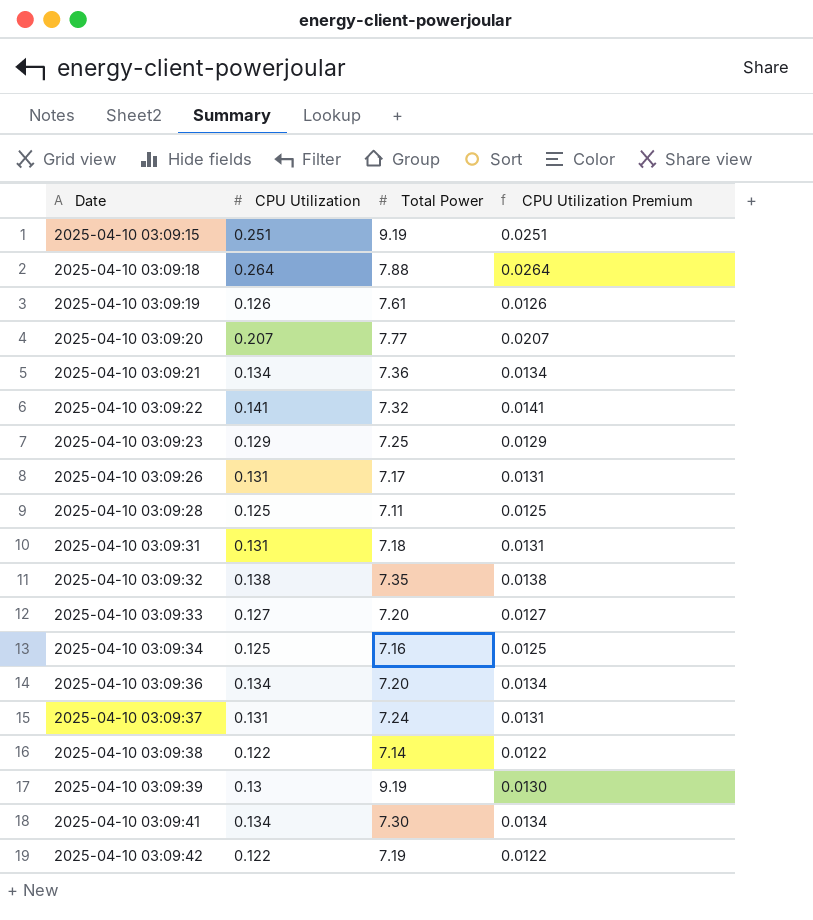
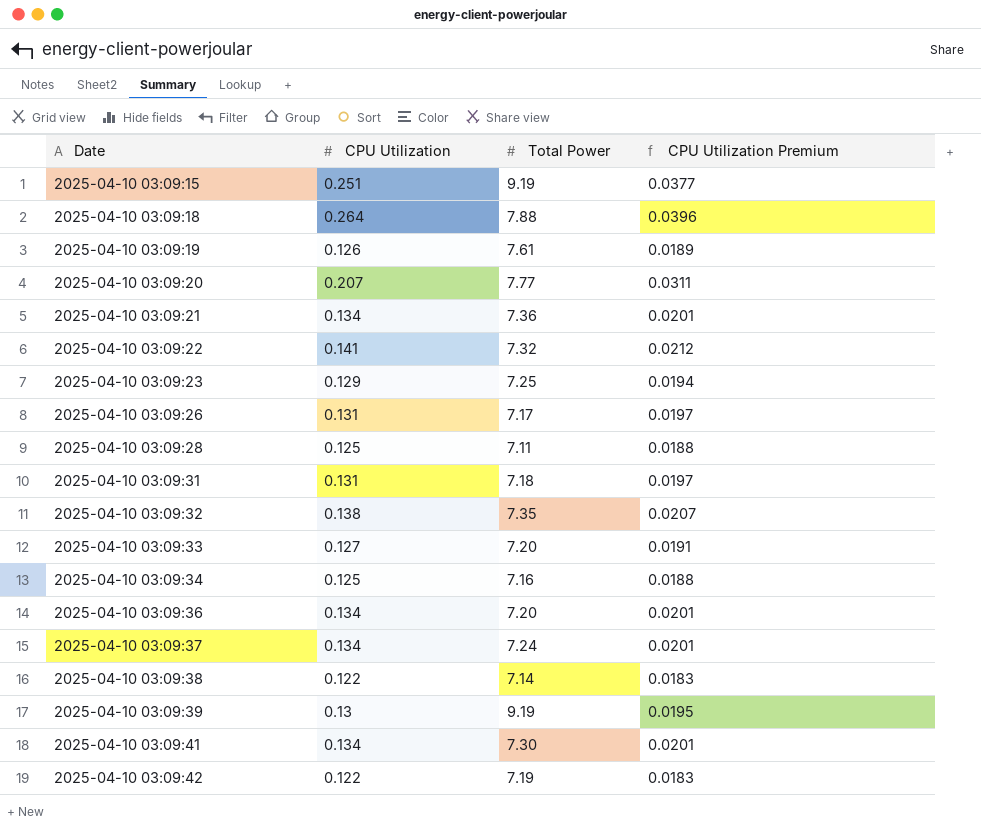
column CPU Utilization Premium | formula: [CPU Utilization] * 0.1 -> [CPU Utilization] * 0.15
2025-04-10 03:09:37 | CPU Utilization: 0.131 -> 0.134

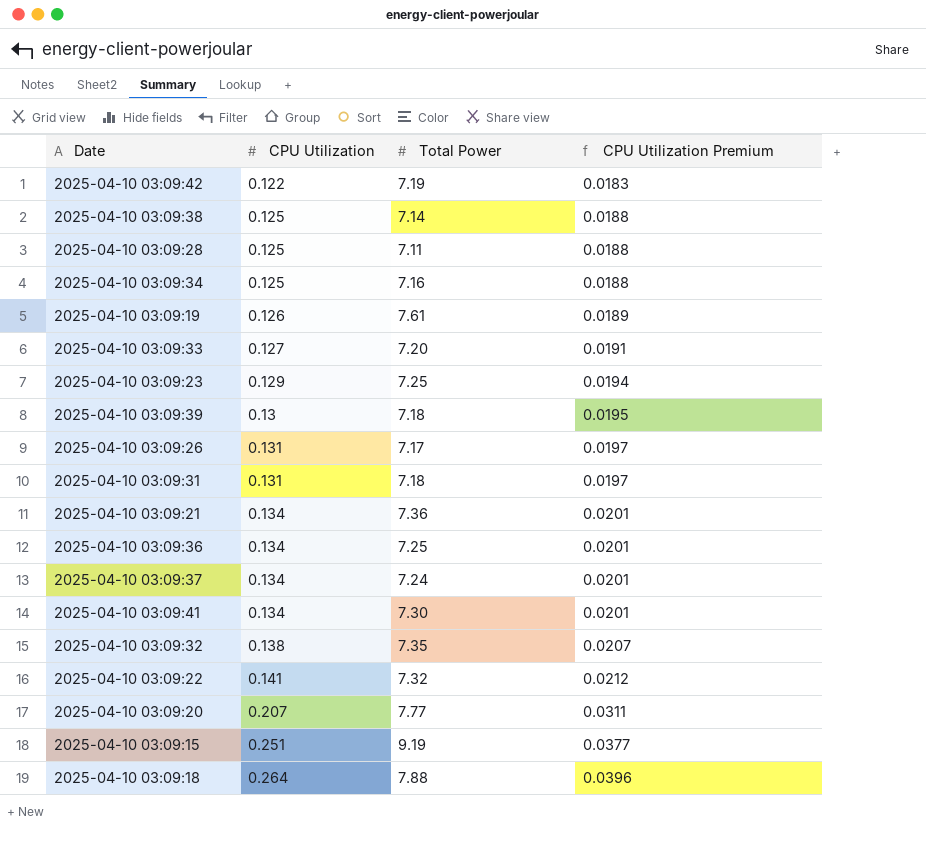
row order: Date ascending -> CPU Utilization ascending
2025-04-10 03:09:38 | CPU Utilization: 0.122 -> 0.125
2025-04-10 03:09:38 | CPU Utilization Premium: 0.0183 -> 0.0188
2025-04-10 03:09:39 | Total Power: 9.19 -> 7.18
2025-04-10 03:09:36 | Total Power: 7.20 -> 7.25

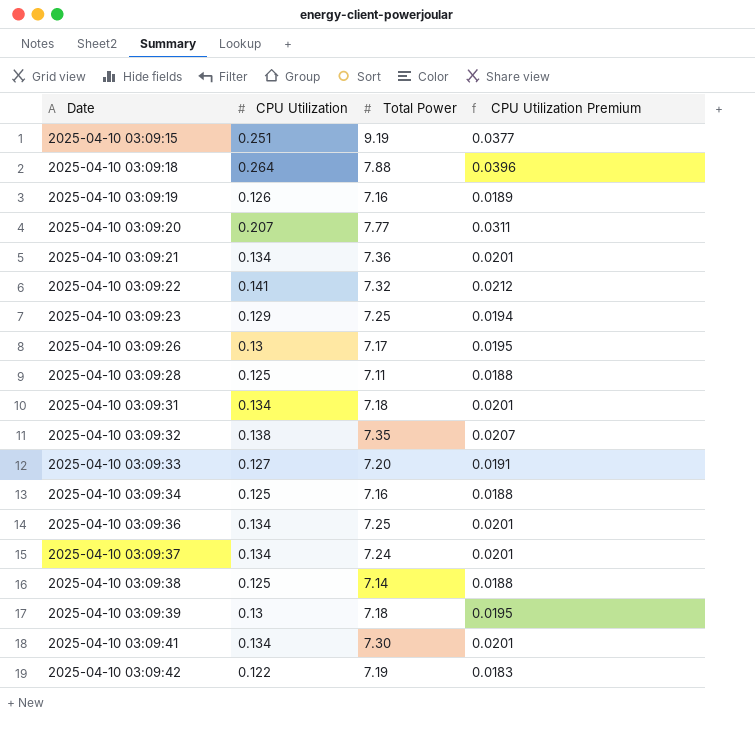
row order: CPU Utilization ascending -> Date ascending
2025-04-10 03:09:19 | Total Power: 7.61 -> 7.16
2025-04-10 03:09:26 | CPU Utilization: 0.131 -> 0.13
2025-04-10 03:09:26 | CPU Utilization Premium: 0.0197 -> 0.0195
2025-04-10 03:09:31 | CPU Utilization: 0.131 -> 0.134
2025-04-10 03:09:31 | CPU Utilization Premium: 0.0197 -> 0.0201

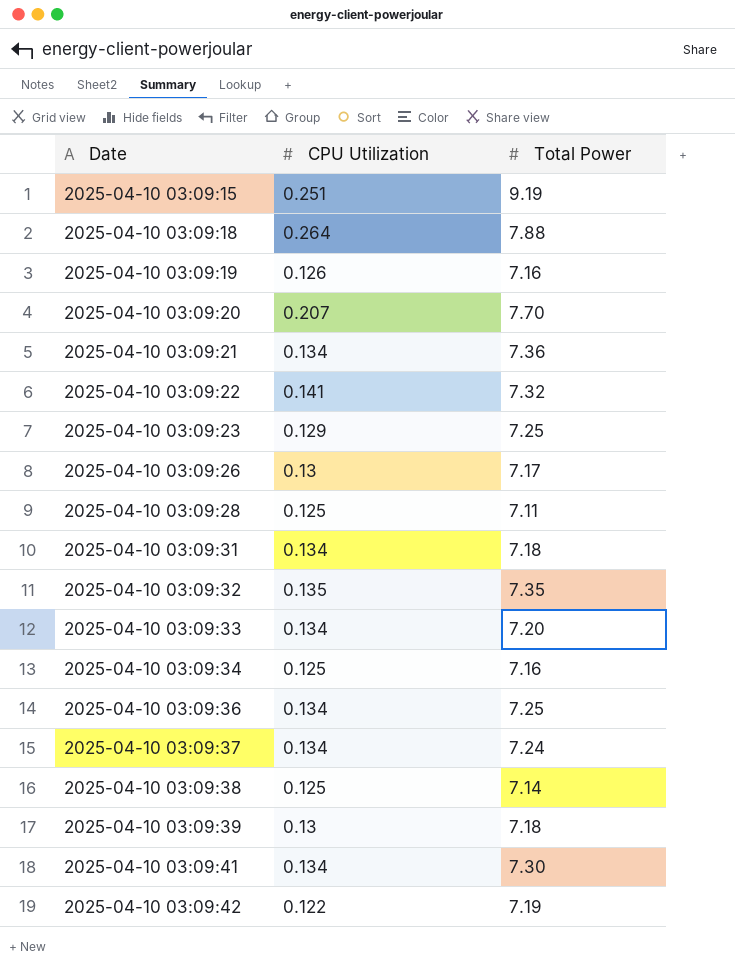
column CPU Utilization Premium | formula: [CPU Utilization] * 0.15 -> none
2025-04-10 03:09:20 | Total Power: 7.77 -> 7.70
2025-04-10 03:09:32 | CPU Utilization: 0.138 -> 0.135
2025-04-10 03:09:33 | CPU Utilization: 0.127 -> 0.134

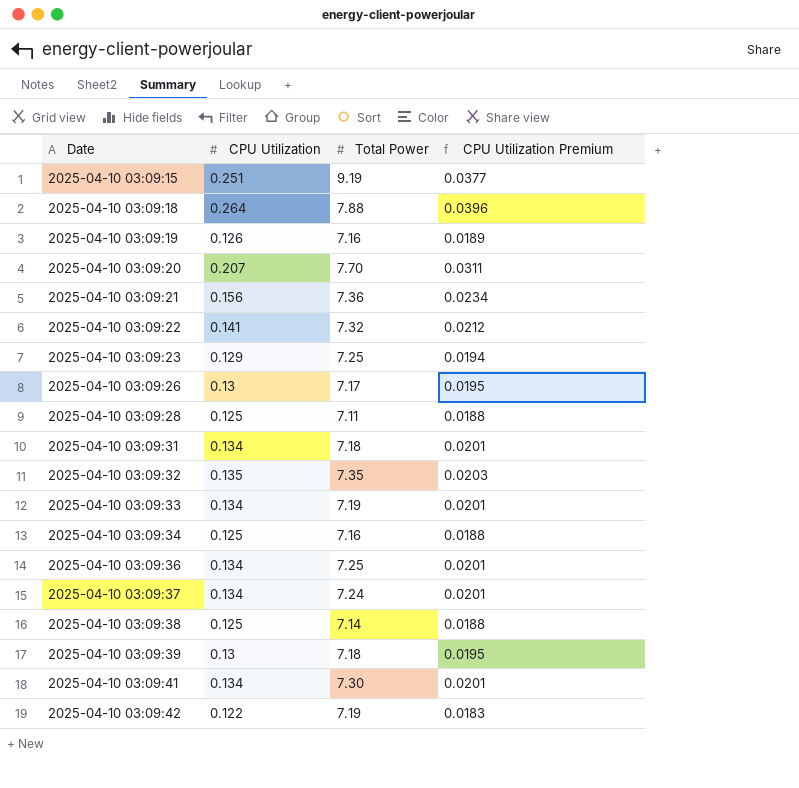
column CPU Utilization Premium | formula: none -> [CPU Utilization] * 0.15
2025-04-10 03:09:21 | CPU Utilization: 0.134 -> 0.156
2025-04-10 03:09:33 | Total Power: 7.20 -> 7.19

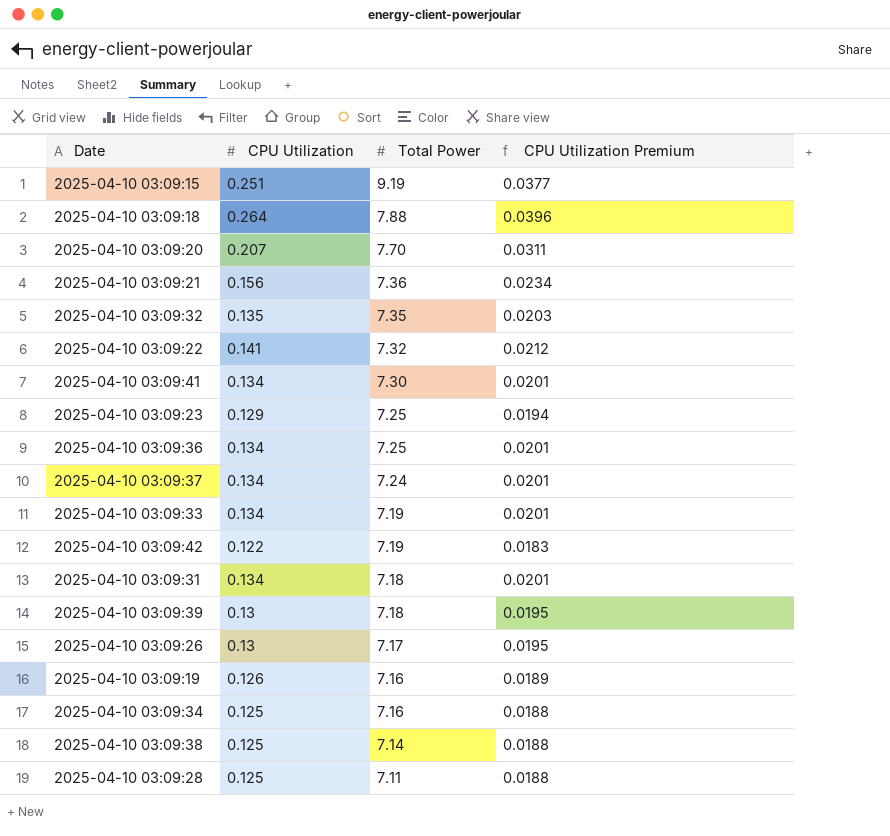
row order: Date ascending -> Total Power descending

